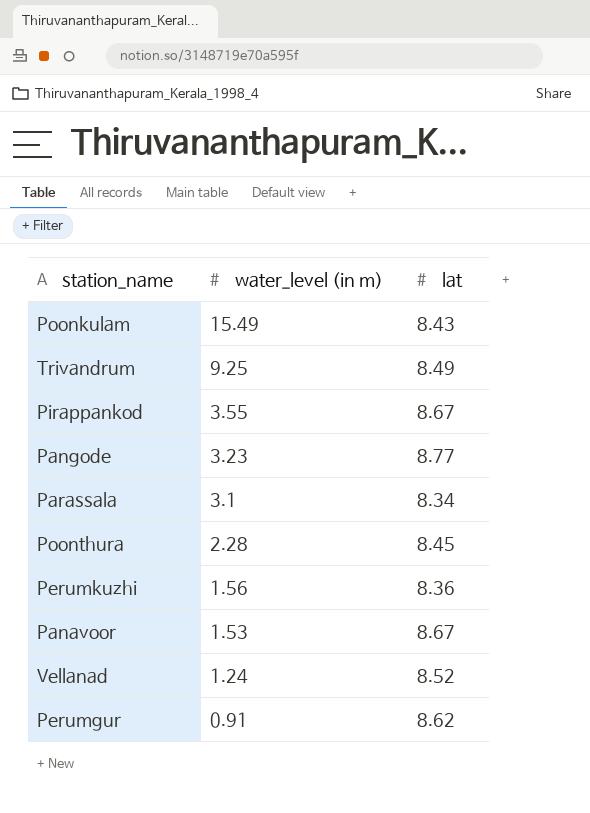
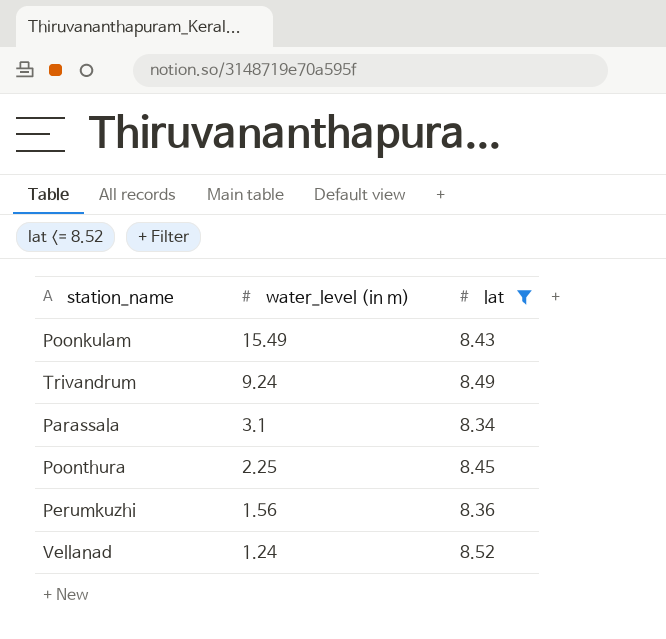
filter: none -> lat <= 8.52
Trivandrum | water_level (in m): 9.25 -> 9.24
Poonthura | water_level (in m): 2.28 -> 2.25

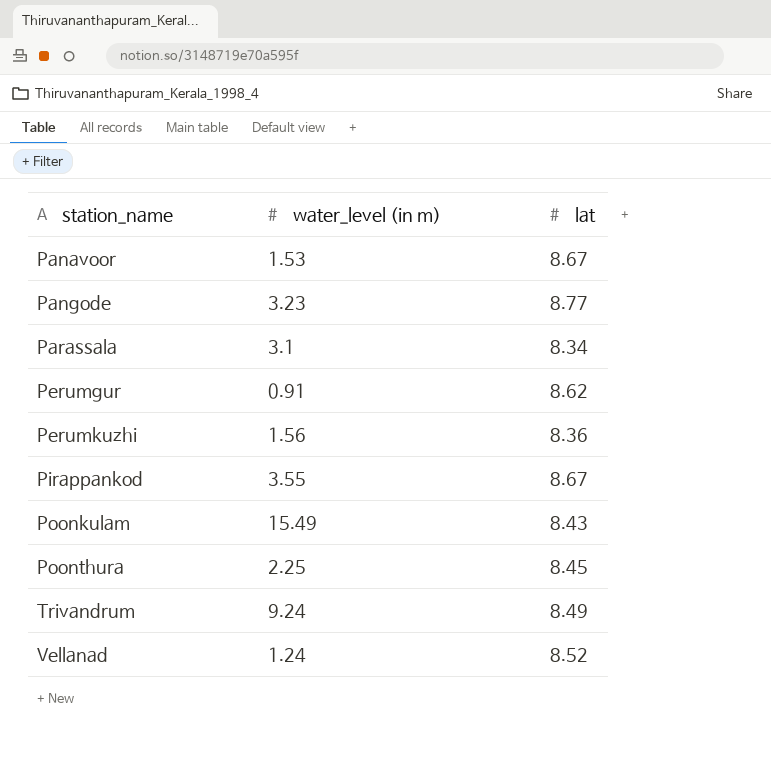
filter: lat <= 8.52 -> none
row order: water_level (in m) descending -> station_name ascending

